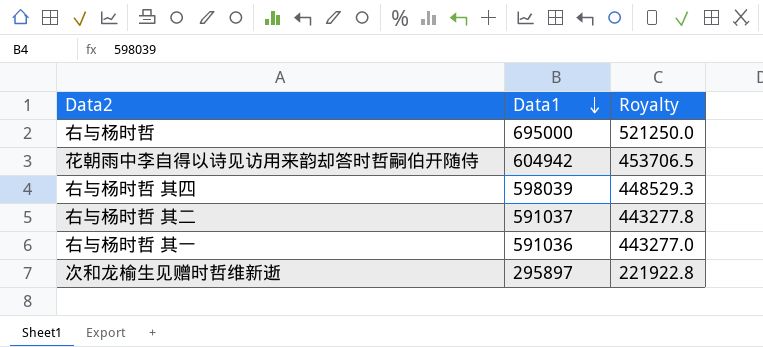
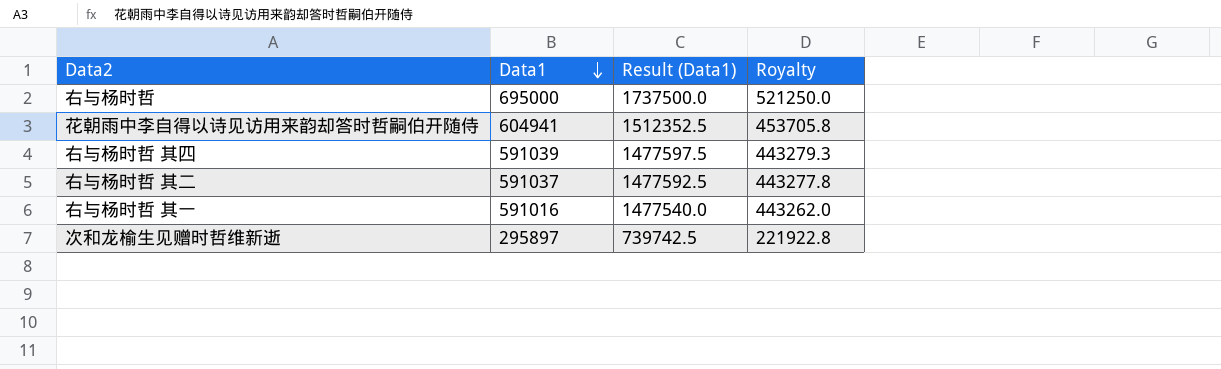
column Result (Data1) | formula: none -> [Data1] * 2.5
花朝雨中李自得以诗见访用来韵却答时哲嗣伯开随侍 | Data1: 604942 -> 604941
花朝雨中李自得以诗见访用来韵却答时哲嗣伯开随侍 | Royalty: 453706.5 -> 453705.8
右与杨时哲 其四 | Data1: 598039 -> 591039
右与杨时哲 其四 | Royalty: 448529.3 -> 443279.3
右与杨时哲 其一 | Data1: 591036 -> 591016
右与杨时哲 其一 | Royalty: 443277.0 -> 443262.0

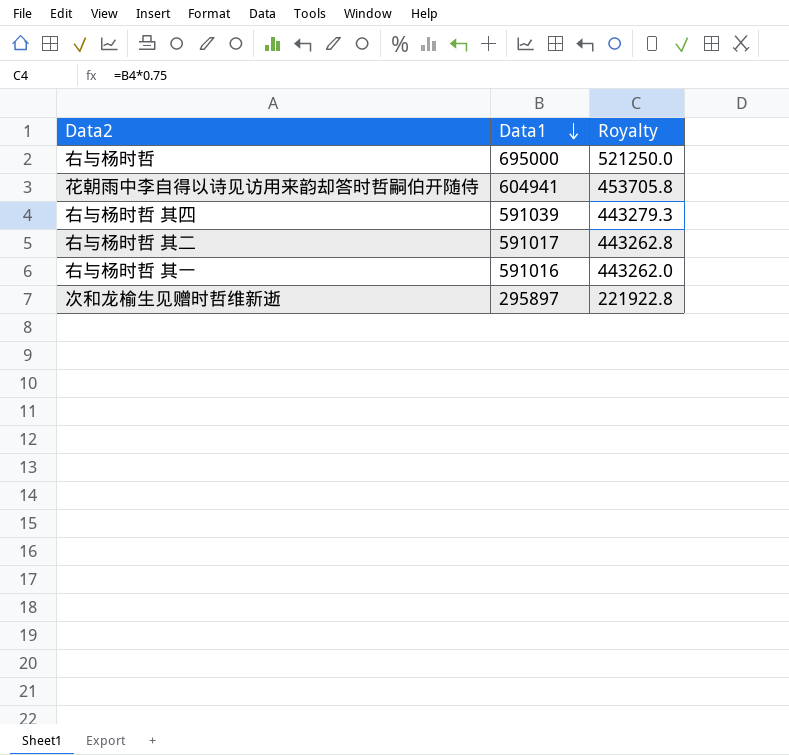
column Result (Data1) | formula: [Data1] * 2.5 -> none
右与杨时哲 其二 | Data1: 591037 -> 591017
右与杨时哲 其二 | Royalty: 443277.8 -> 443262.8

